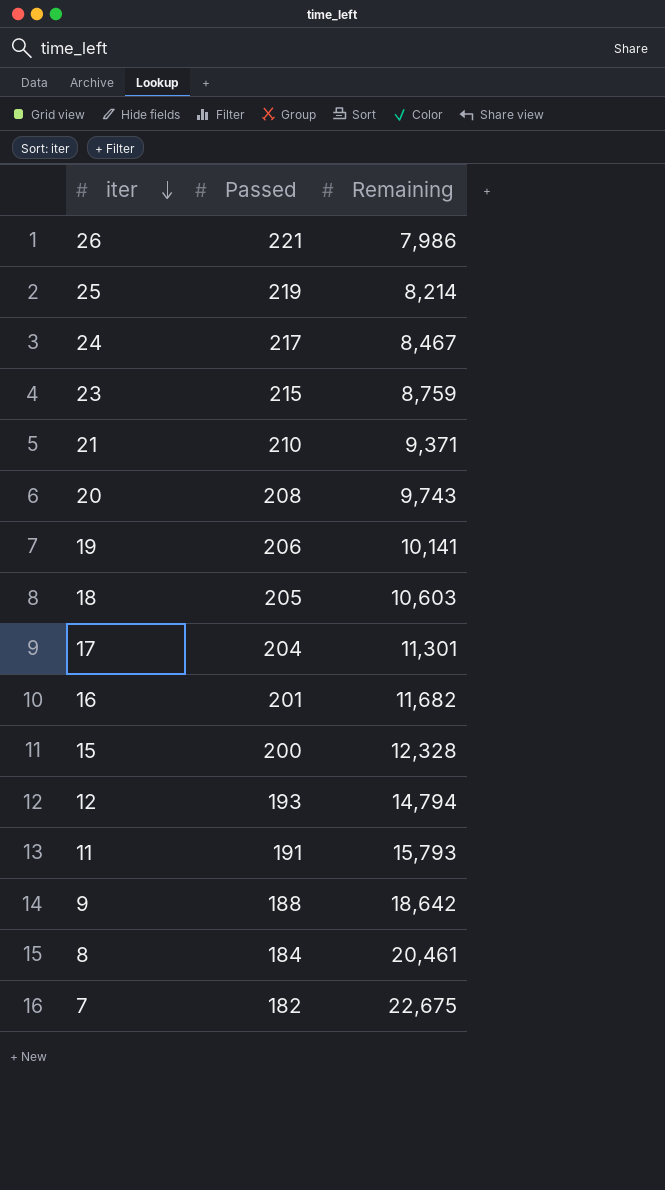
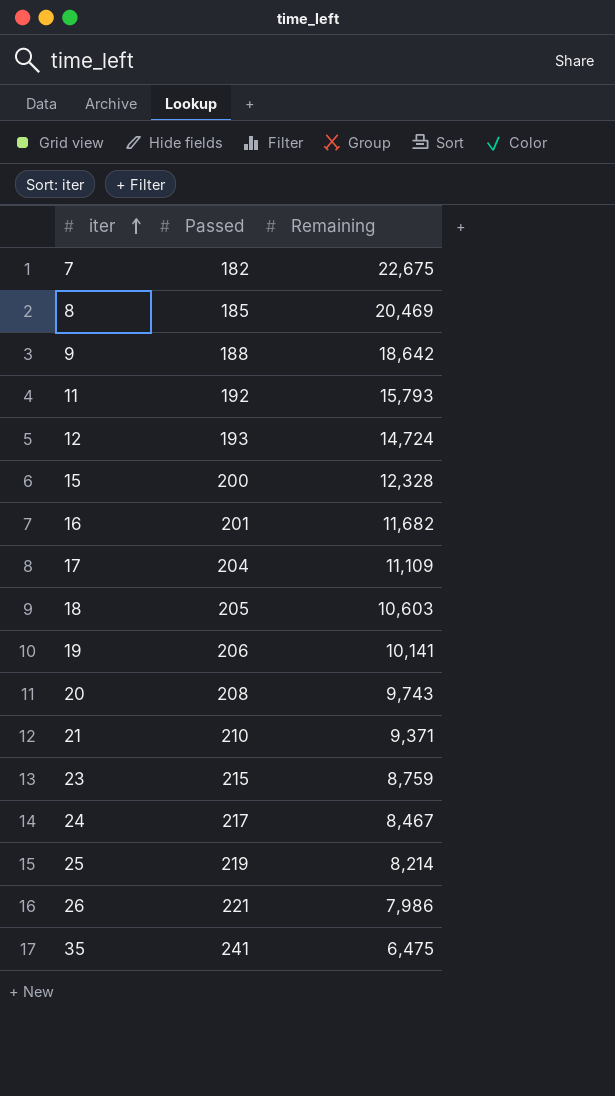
row order: iter descending -> iter ascending
8 | Passed: 184 -> 185
8 | Remaining: 20,461 -> 20,469
11 | Passed: 191 -> 192
12 | Remaining: 14,794 -> 14,724
17 | Remaining: 11,301 -> 11,109
row 35: none -> 241 | 6,475

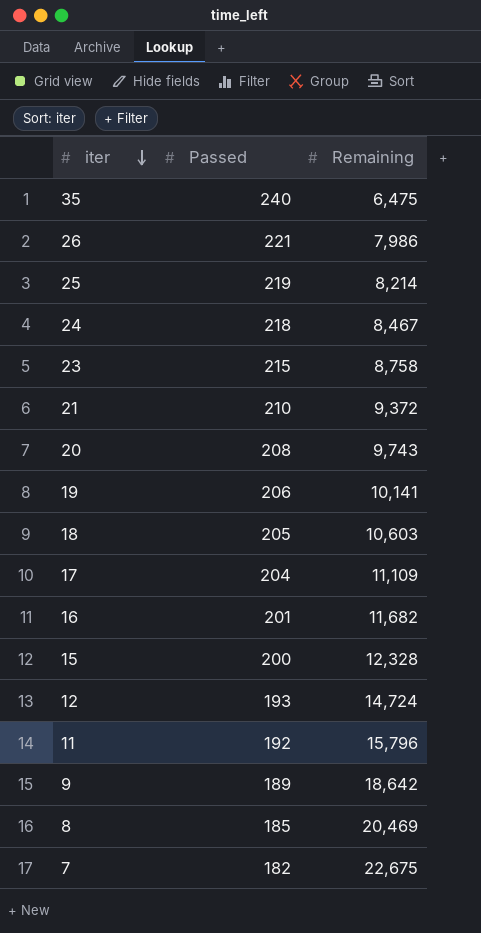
row order: iter ascending -> iter descending
35 | Passed: 241 -> 240
24 | Passed: 217 -> 218
23 | Remaining: 8,759 -> 8,758
21 | Remaining: 9,371 -> 9,372
11 | Remaining: 15,793 -> 15,796
9 | Passed: 188 -> 189

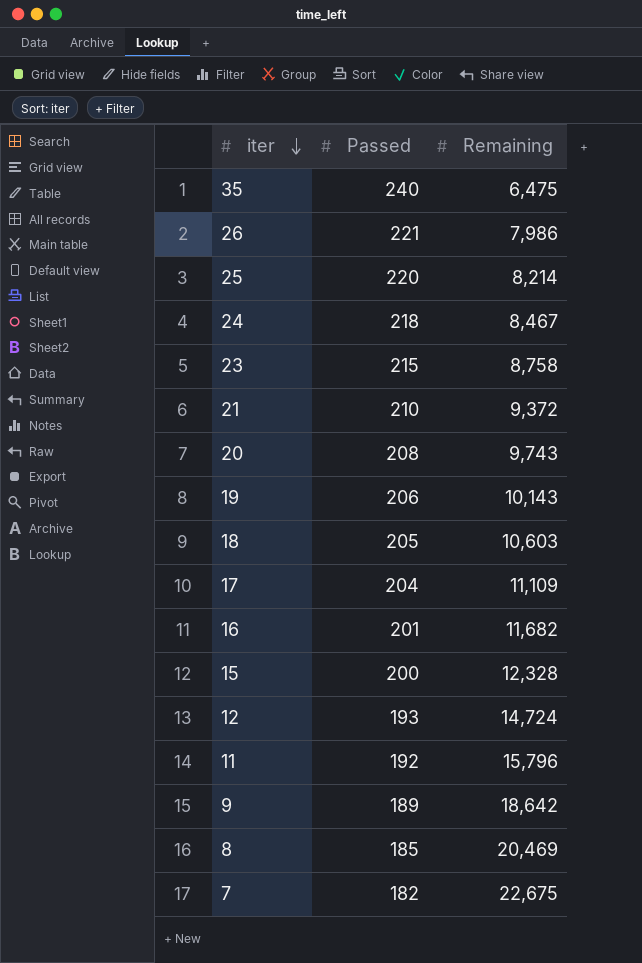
25 | Passed: 219 -> 220
19 | Remaining: 10,141 -> 10,143

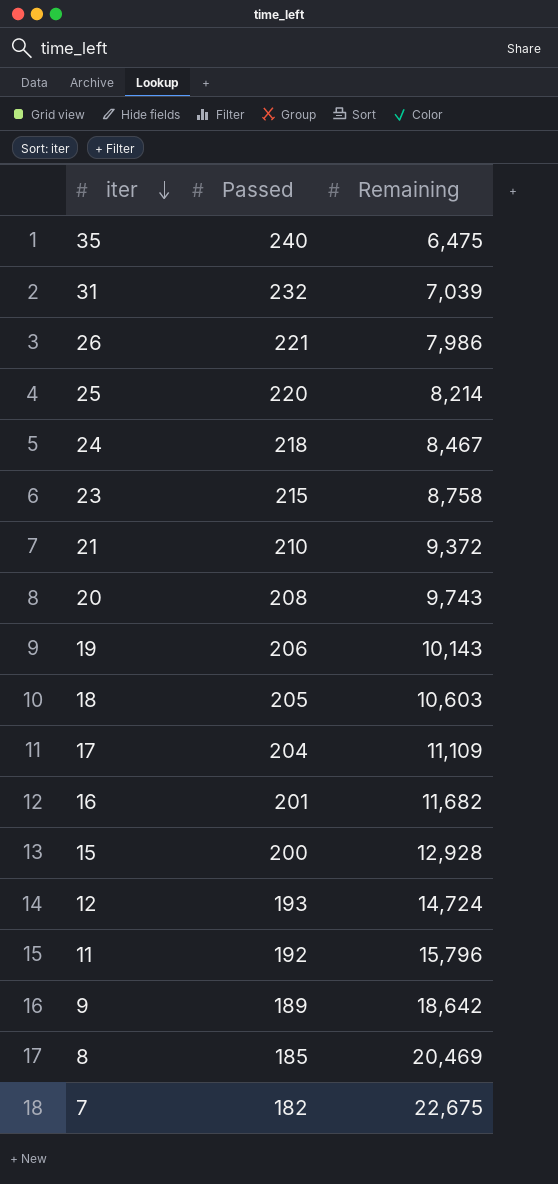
row 31: none -> 232 | 7,039
15 | Remaining: 12,328 -> 12,928

